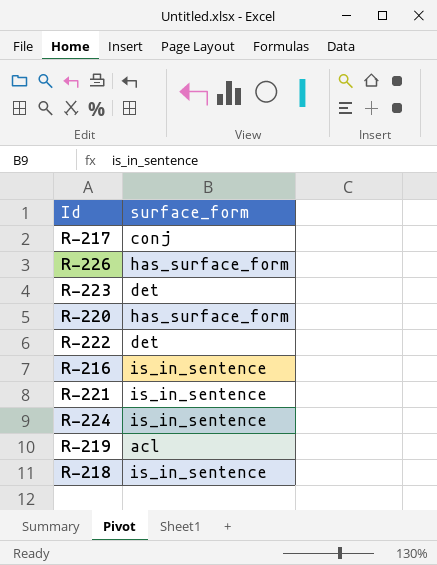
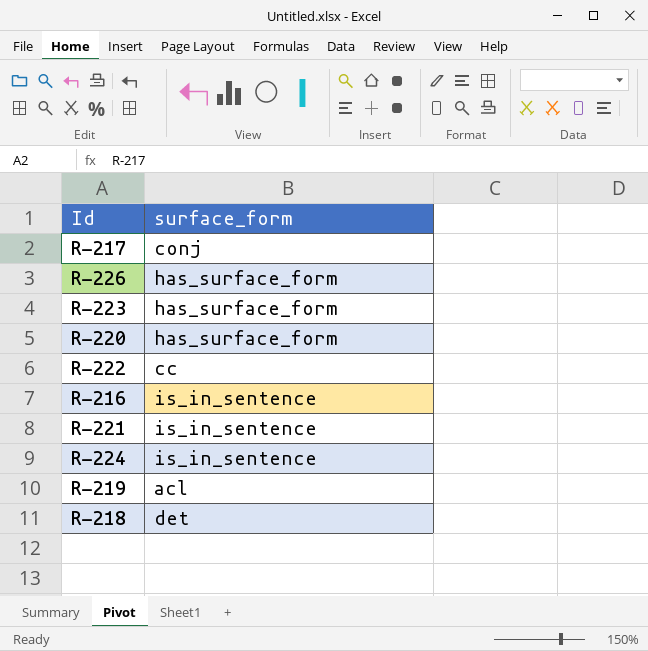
R-223 | surface_form: det -> has_surface_form
R-222 | surface_form: det -> cc
R-218 | surface_form: is_in_sentence -> det

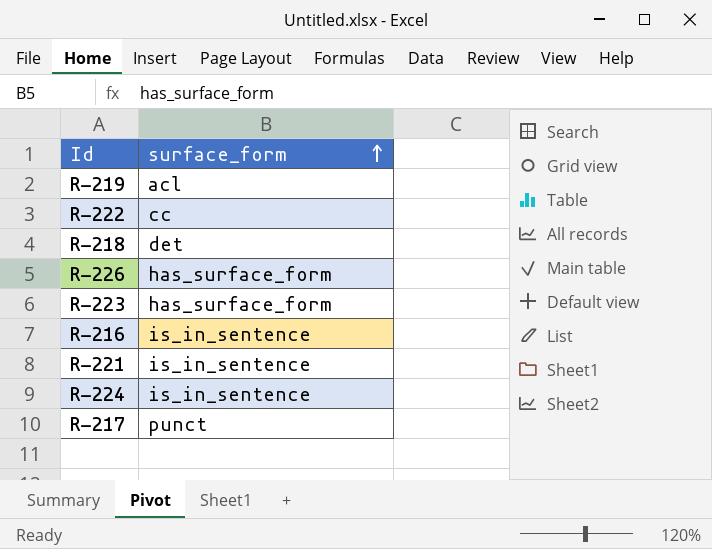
row order: none -> surface_form ascending
row R-220: has_surface_form -> none
R-217 | surface_form: conj -> punct

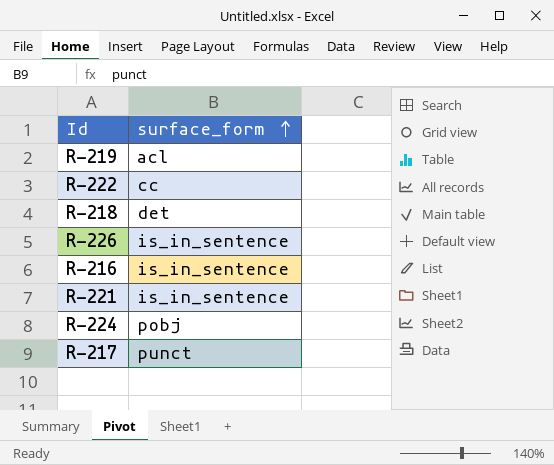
row R-223: has_surface_form -> none
R-226 | surface_form: has_surface_form -> is_in_sentence
R-224 | surface_form: is_in_sentence -> pobj

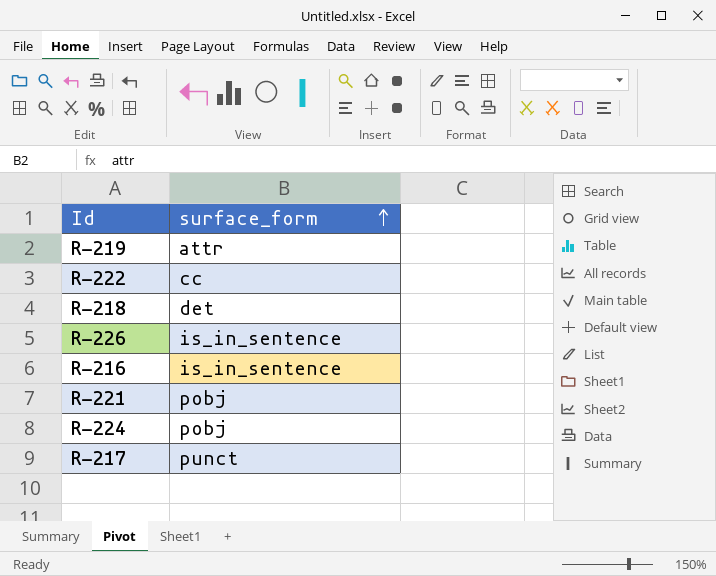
R-219 | surface_form: acl -> attr
R-221 | surface_form: is_in_sentence -> pobj

